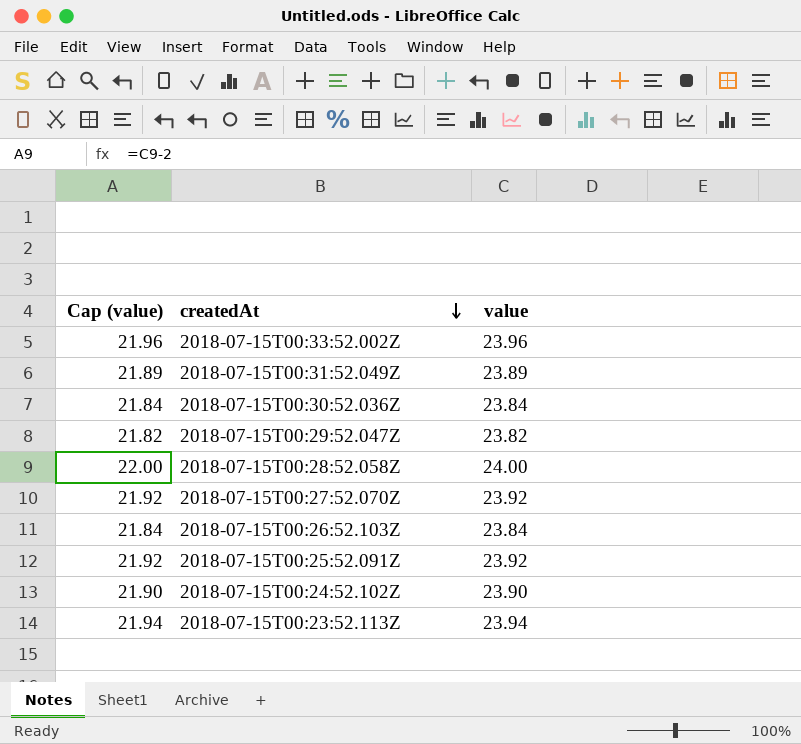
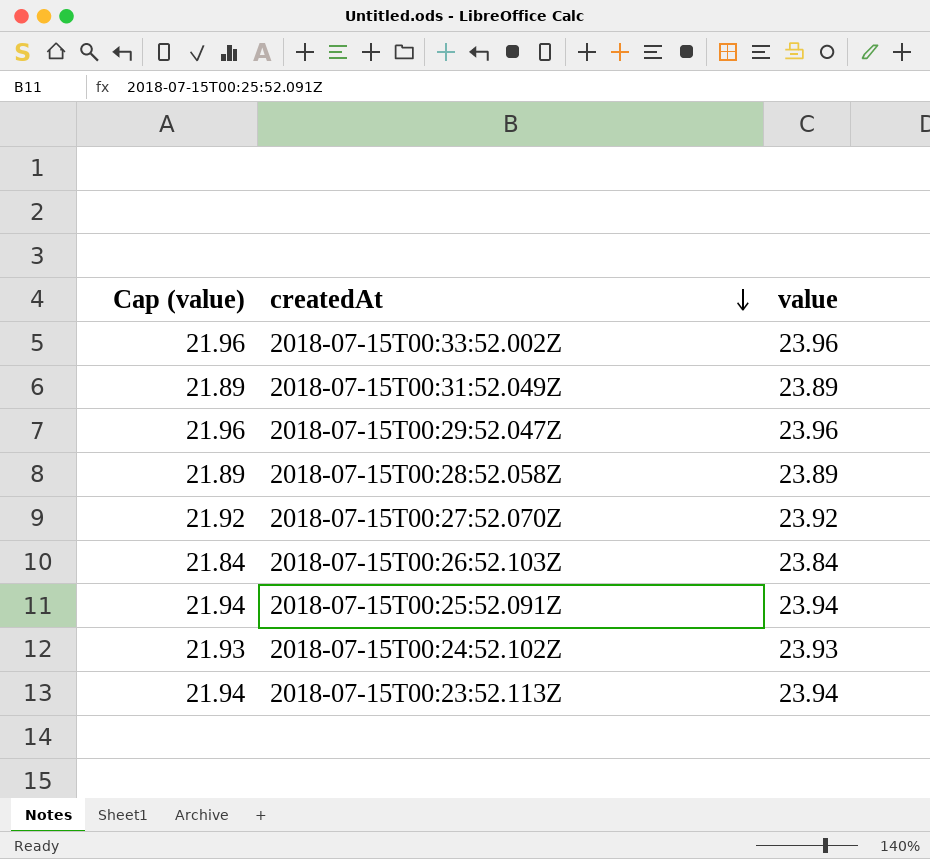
row 2018-07-15T00:30:52.036Z: 21.84 | 23.84 -> none
2018-07-15T00:29:52.047Z | Cap (value): 21.82 -> 21.96
2018-07-15T00:29:52.047Z | value: 23.82 -> 23.96
2018-07-15T00:28:52.058Z | Cap (value): 22.00 -> 21.89
2018-07-15T00:28:52.058Z | value: 24.00 -> 23.89
2018-07-15T00:25:52.091Z | Cap (value): 21.92 -> 21.94
2018-07-15T00:25:52.091Z | value: 23.92 -> 23.94
2018-07-15T00:24:52.102Z | Cap (value): 21.90 -> 21.93
2018-07-15T00:24:52.102Z | value: 23.90 -> 23.93

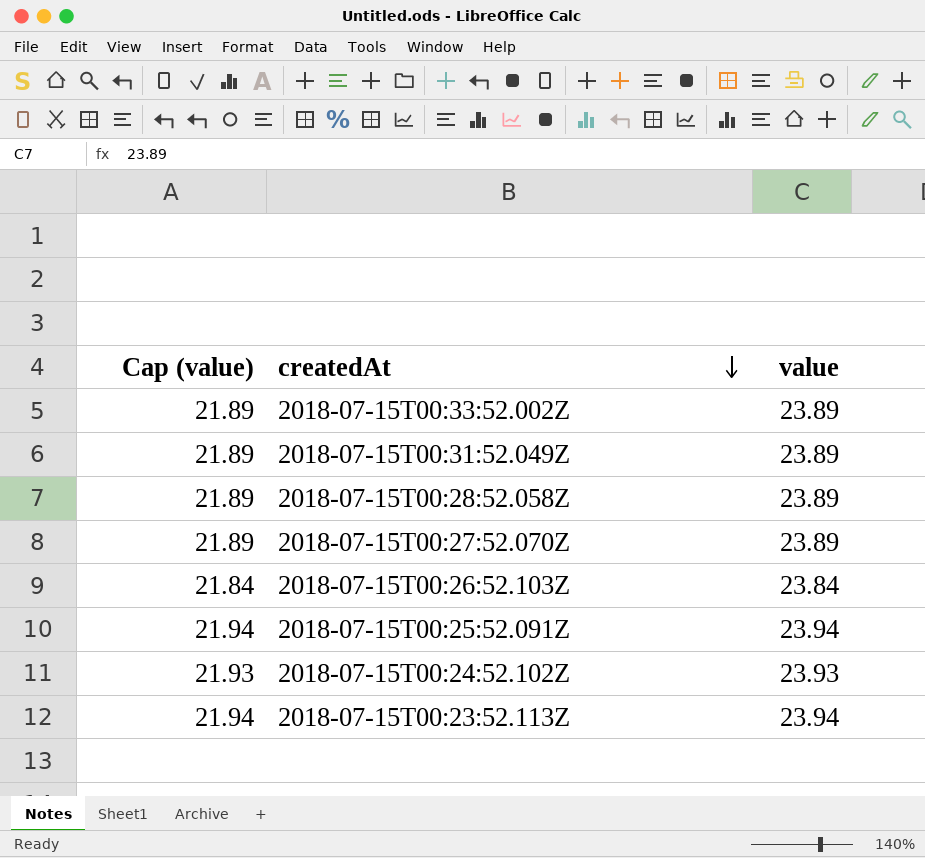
row 2018-07-15T00:29:52.047Z: 21.96 | 23.96 -> none
2018-07-15T00:33:52.002Z | Cap (value): 21.96 -> 21.89
2018-07-15T00:33:52.002Z | value: 23.96 -> 23.89
2018-07-15T00:27:52.070Z | Cap (value): 21.92 -> 21.89
2018-07-15T00:27:52.070Z | value: 23.92 -> 23.89

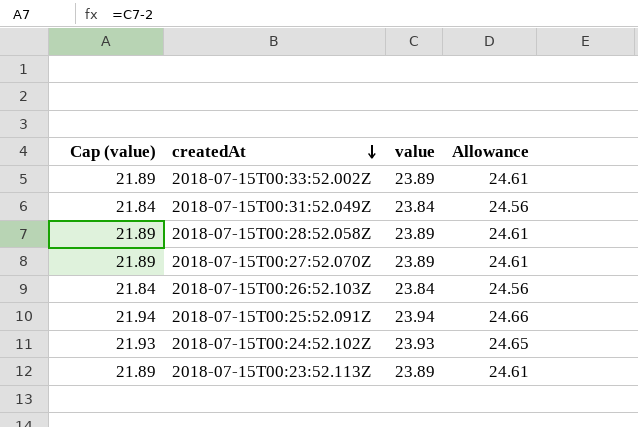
column Allowance | formula: none -> [value] * 1.03
2018-07-15T00:31:52.049Z | Cap (value): 21.89 -> 21.84
2018-07-15T00:31:52.049Z | value: 23.89 -> 23.84
2018-07-15T00:23:52.113Z | Cap (value): 21.94 -> 21.89
2018-07-15T00:23:52.113Z | value: 23.94 -> 23.89

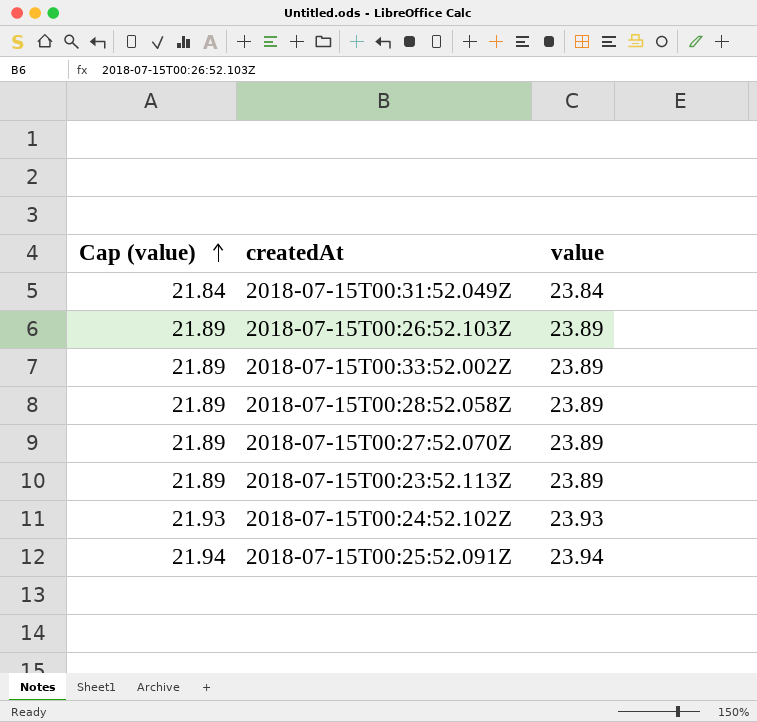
row order: createdAt descending -> Cap (value) ascending
column Allowance | formula: [value] * 1.03 -> none
2018-07-15T00:26:52.103Z | Cap (value): 21.84 -> 21.89
2018-07-15T00:26:52.103Z | value: 23.84 -> 23.89

